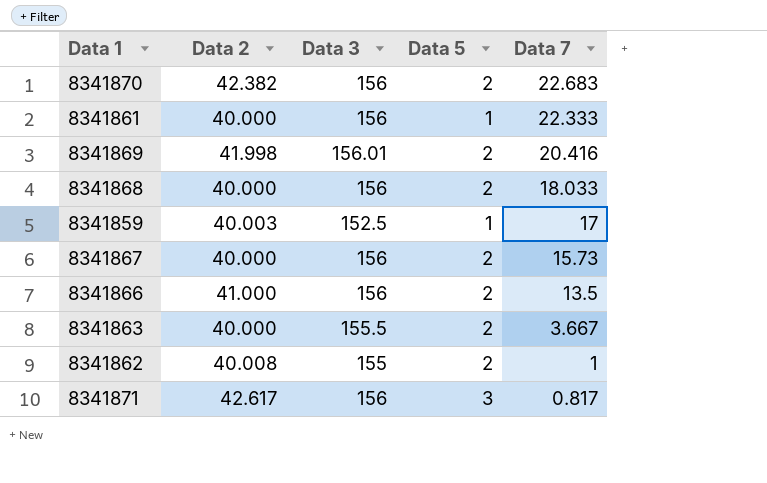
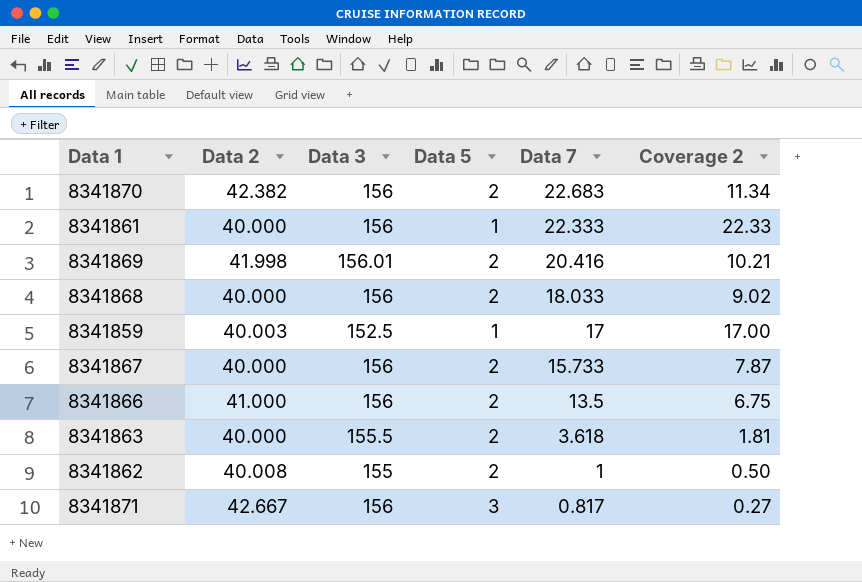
column Coverage 2 | formula: none -> [Data 7] / [Data 5]
8341867 | Data 7: 15.73 -> 15.733
8341863 | Data 7: 3.667 -> 3.618
8341871 | Data 2: 42.617 -> 42.667

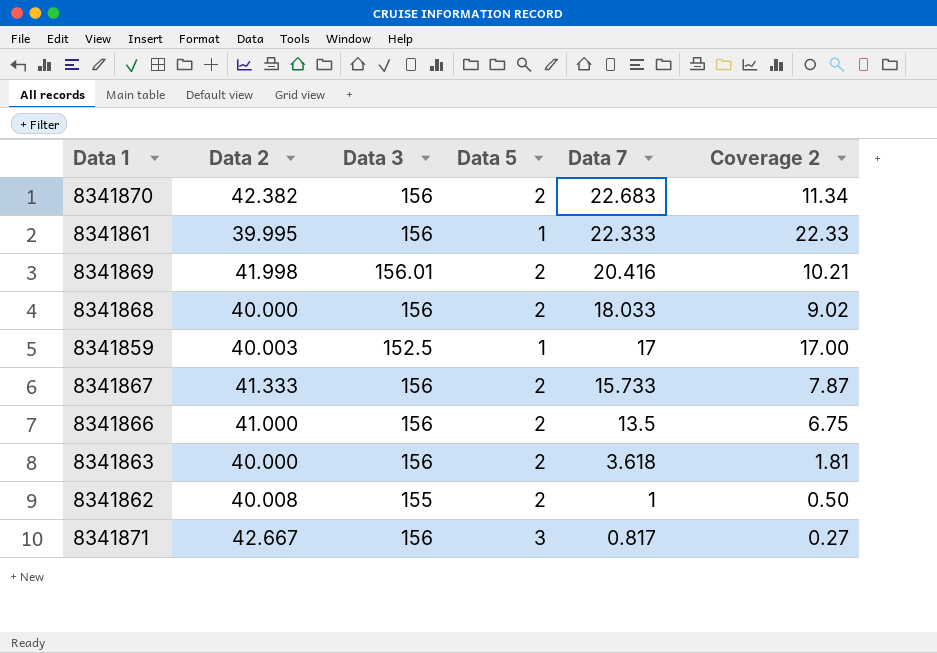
8341861 | Data 2: 40.000 -> 39.995
8341867 | Data 2: 40.000 -> 41.333
8341863 | Data 3: 155.5 -> 156

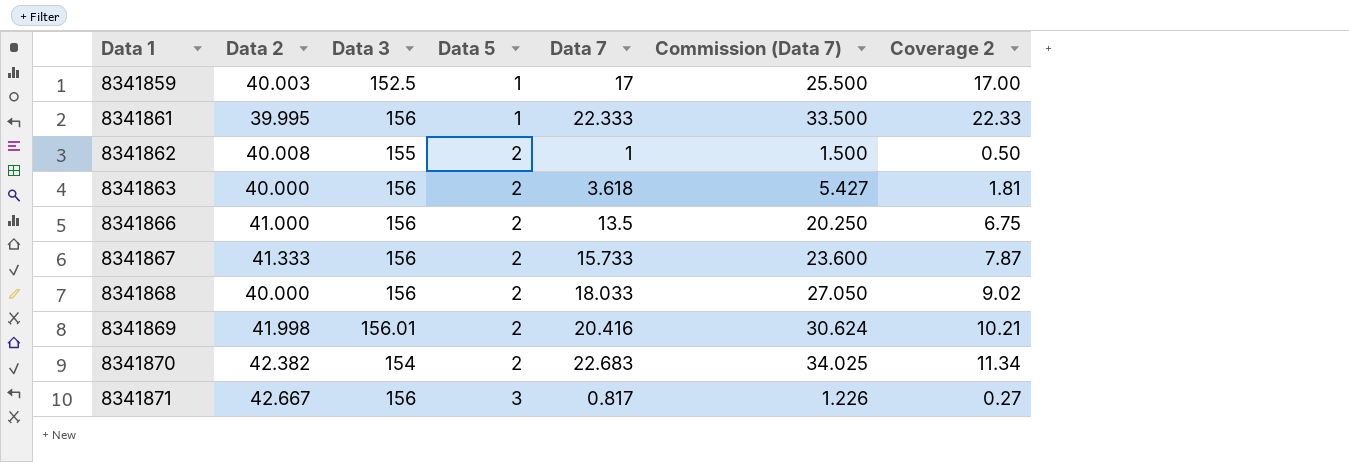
row order: Data 7 descending -> Data 1 ascending
column Commission (Data 7) | formula: none -> [Data 7] * 1.5
8341870 | Data 3: 156 -> 154

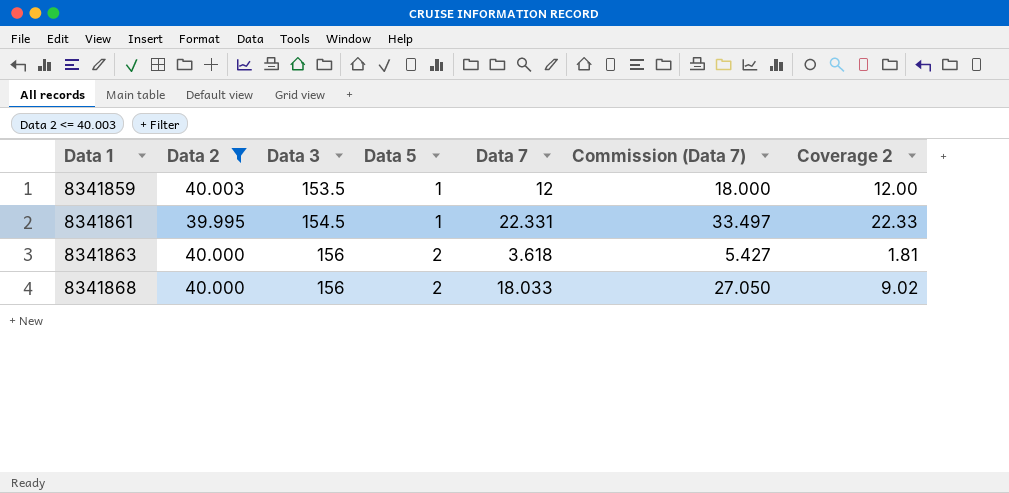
filter: none -> Data 2 <= 40.003
8341859 | Data 3: 152.5 -> 153.5
8341859 | Data 7: 17 -> 12
8341859 | Commission (Data 7): 25.500 -> 18.000
8341859 | Coverage 2: 17.00 -> 12.00
8341861 | Data 3: 156 -> 154.5
8341861 | Data 7: 22.333 -> 22.331
8341861 | Commission (Data 7): 33.500 -> 33.497

